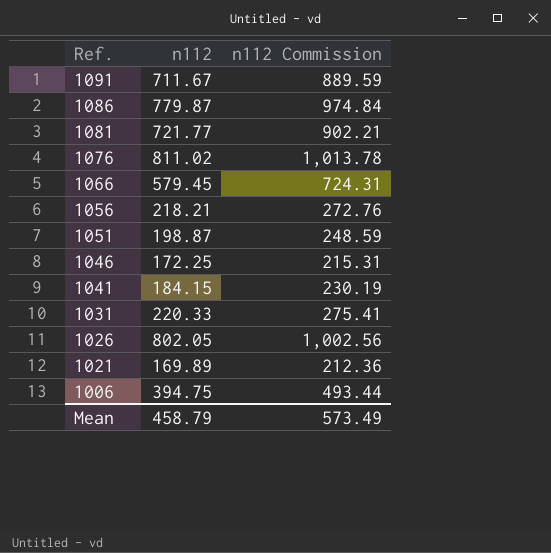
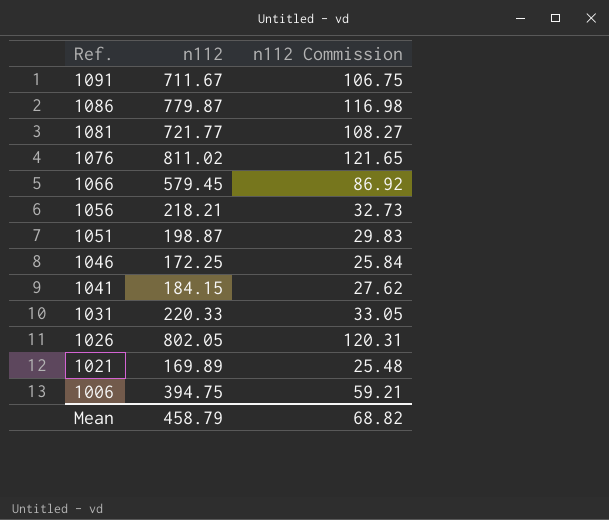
column n112 Commission | formula: [n112] * 1.25 -> [n112] * 0.15
Mean | n112 Commission: 573.49 -> 68.82

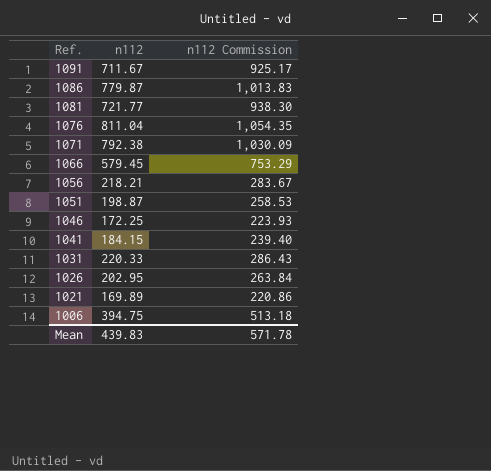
column n112 Commission | formula: [n112] * 0.15 -> [n112] * 1.3
1076 | n112: 811.02 -> 811.04
row 1071: none -> 792.38 | 1,030.09
1026 | n112: 802.05 -> 202.95
Mean | n112: 458.79 -> 439.83
Mean | n112 Commission: 68.82 -> 571.78

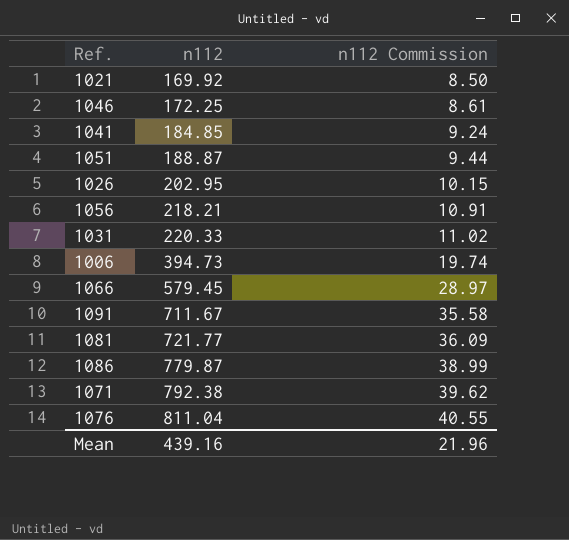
row order: Ref. descending -> n112 ascending
column n112 Commission | formula: [n112] * 1.3 -> [n112] * 0.05
1021 | n112: 169.89 -> 169.92
1041 | n112: 184.15 -> 184.85
1051 | n112: 198.87 -> 188.87
1006 | n112: 394.75 -> 394.73
Mean | n112: 439.83 -> 439.16
Mean | n112 Commission: 571.78 -> 21.96

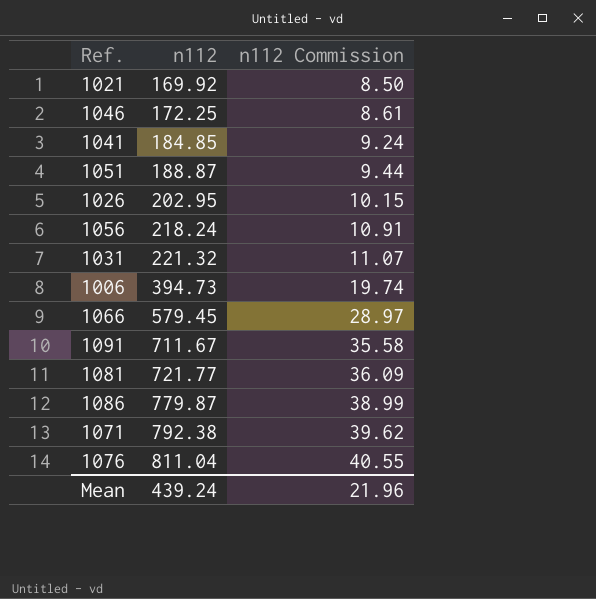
1056 | n112: 218.21 -> 218.24
1031 | n112: 220.33 -> 221.32
1031 | n112 Commission: 11.02 -> 11.07
Mean | n112: 439.16 -> 439.24

